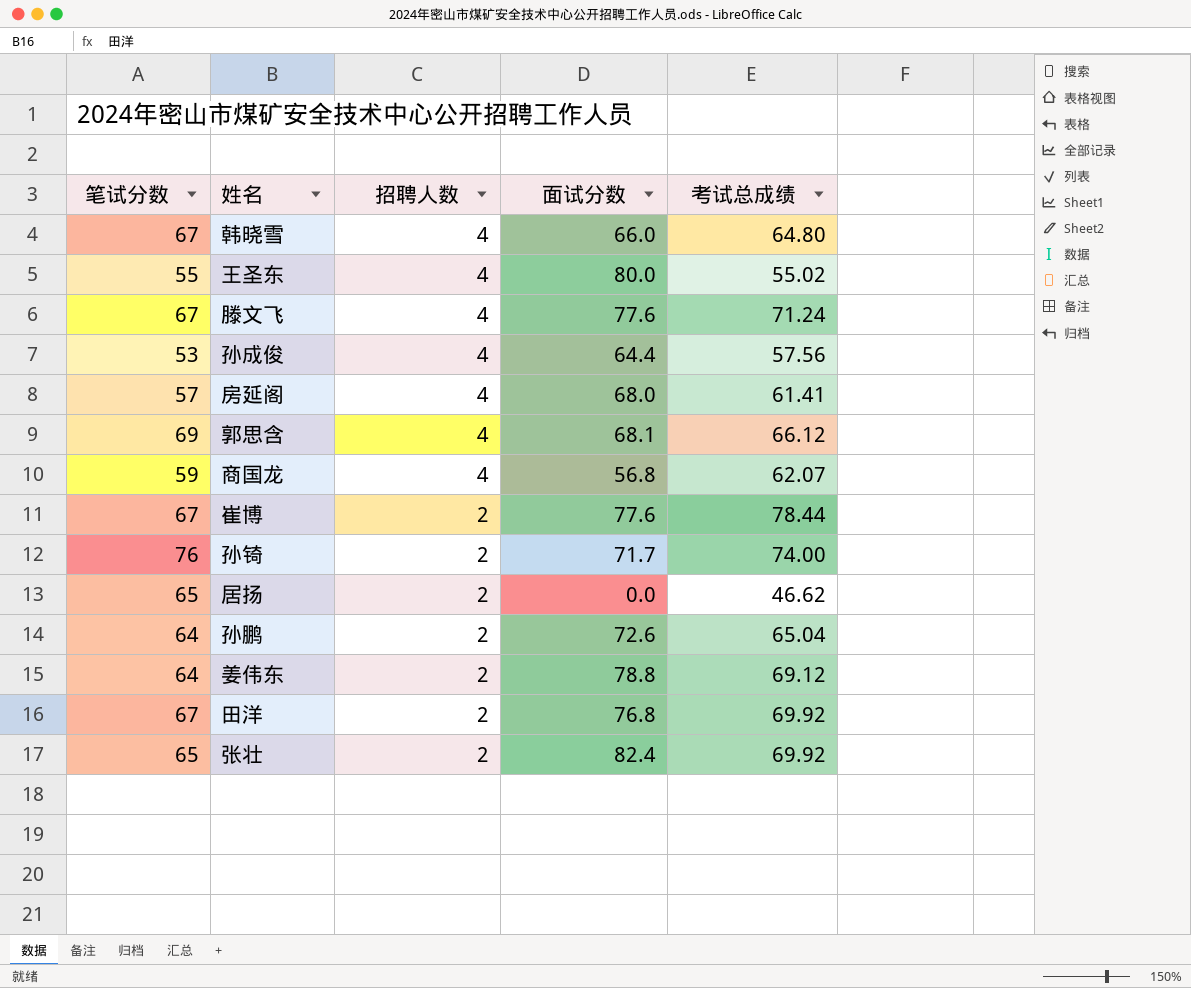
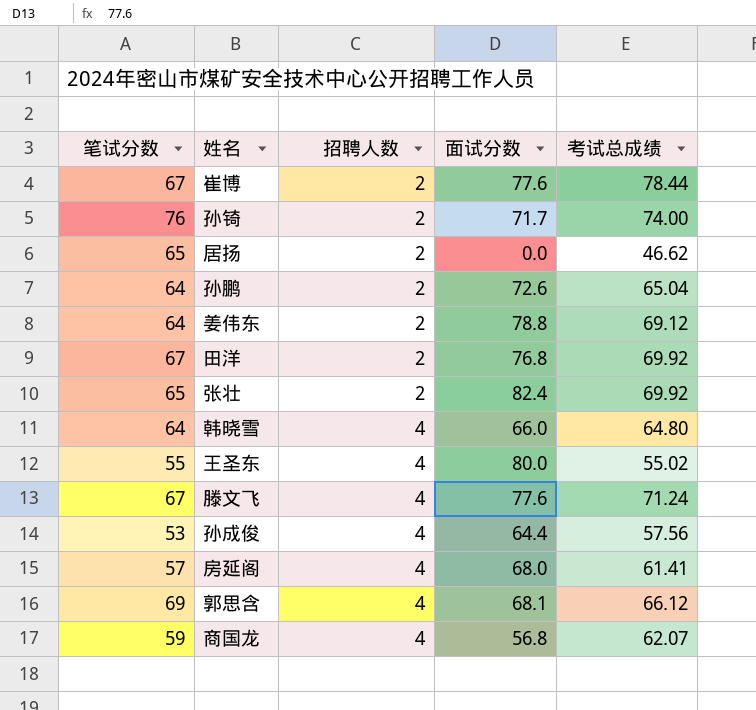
row order: 招聘人数 descending -> 招聘人数 ascending
韩晓雪 | 笔试分数: 67 -> 64

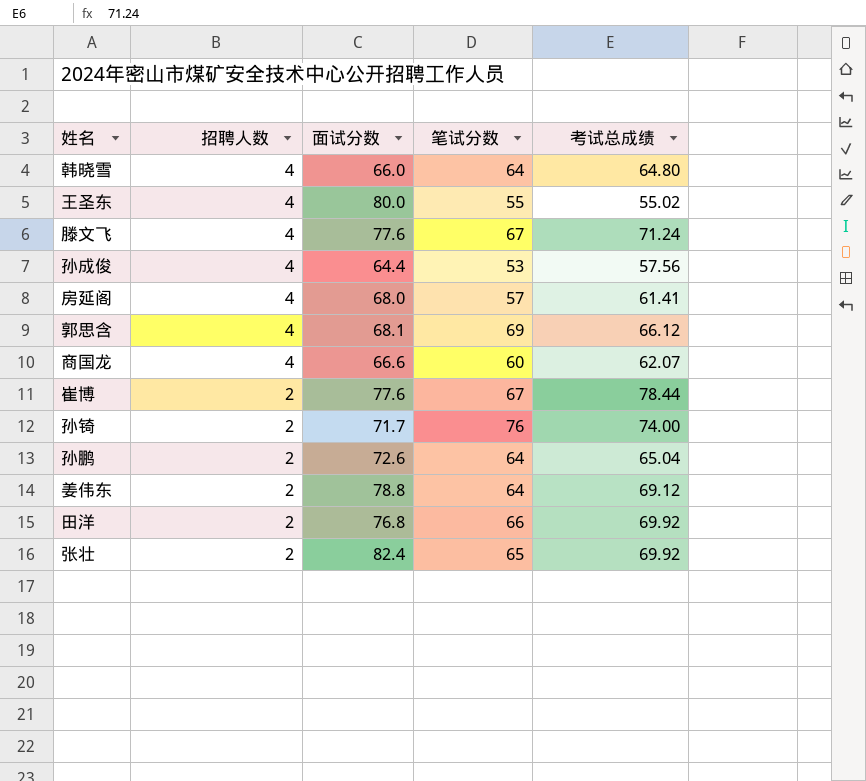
row order: 招聘人数 ascending -> 招聘人数 descending
column 笔试分数 | position: 1 -> 4
row 居扬: 65 | 2 | 0.0 | 46.62 -> none
商国龙 | 面试分数: 56.8 -> 66.6
商国龙 | 笔试分数: 59 -> 60
田洋 | 笔试分数: 67 -> 66

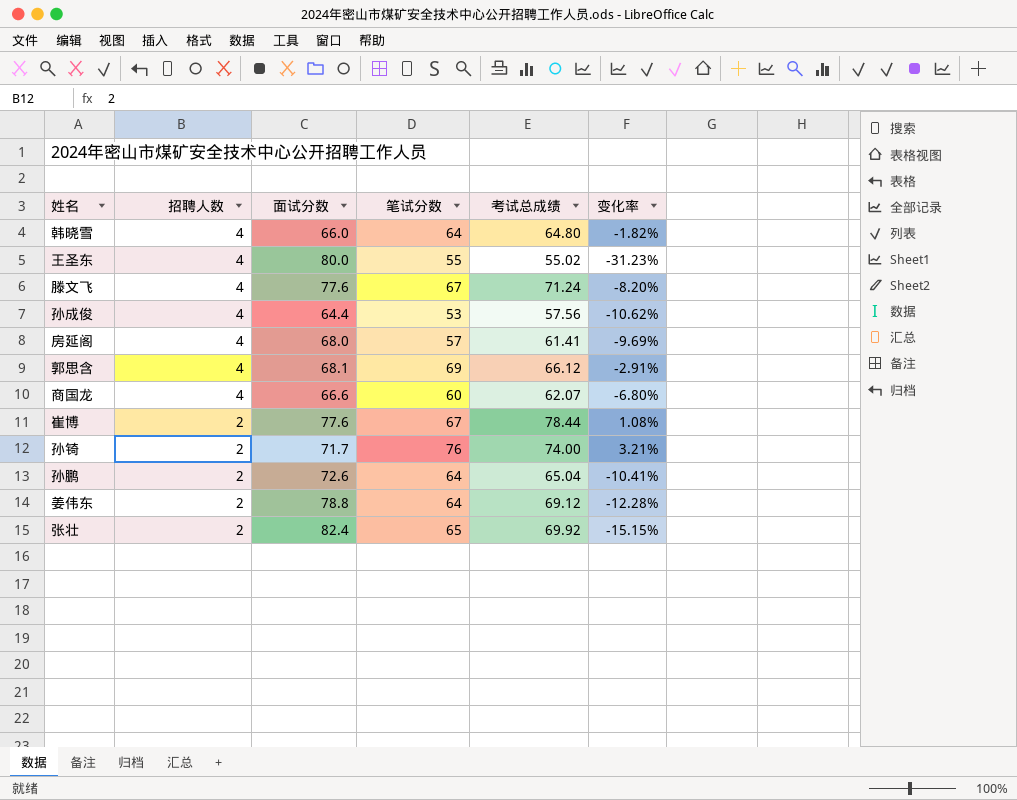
column 变化率 | formula: none -> ([考试总成绩] - [面试分数]) / [面试分数]
row 田洋: 2 | 76.8 | 66 | 69.92 -> none

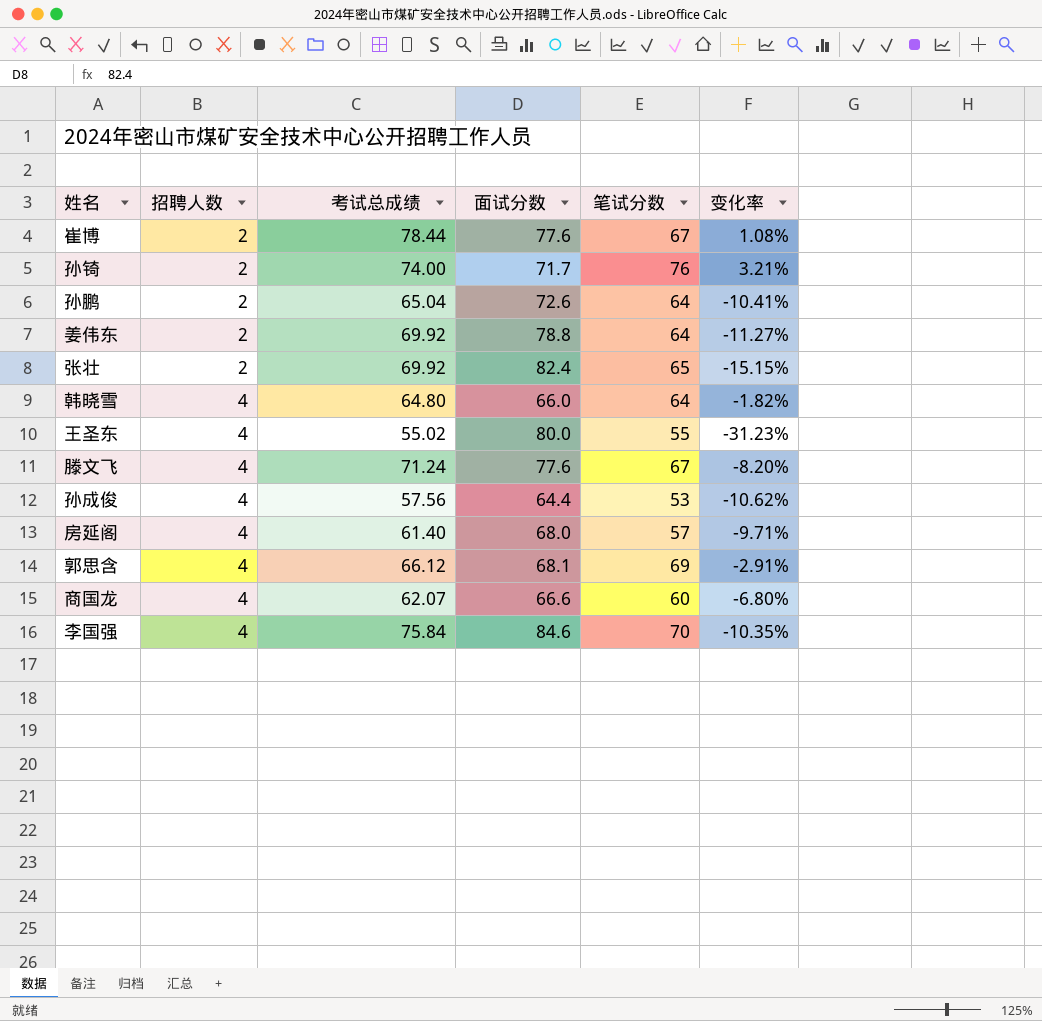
row order: 招聘人数 descending -> 招聘人数 ascending
column 考试总成绩 | position: 5 -> 3
姜伟东 | 考试总成绩: 69.12 -> 69.92
姜伟东 | 变化率: -12.28% -> -11.27%
房延阁 | 考试总成绩: 61.41 -> 61.40
房延阁 | 变化率: -9.69% -> -9.71%
row 李国强: none -> 4 | 75.84 | 84.6 | 70 | -10.35%

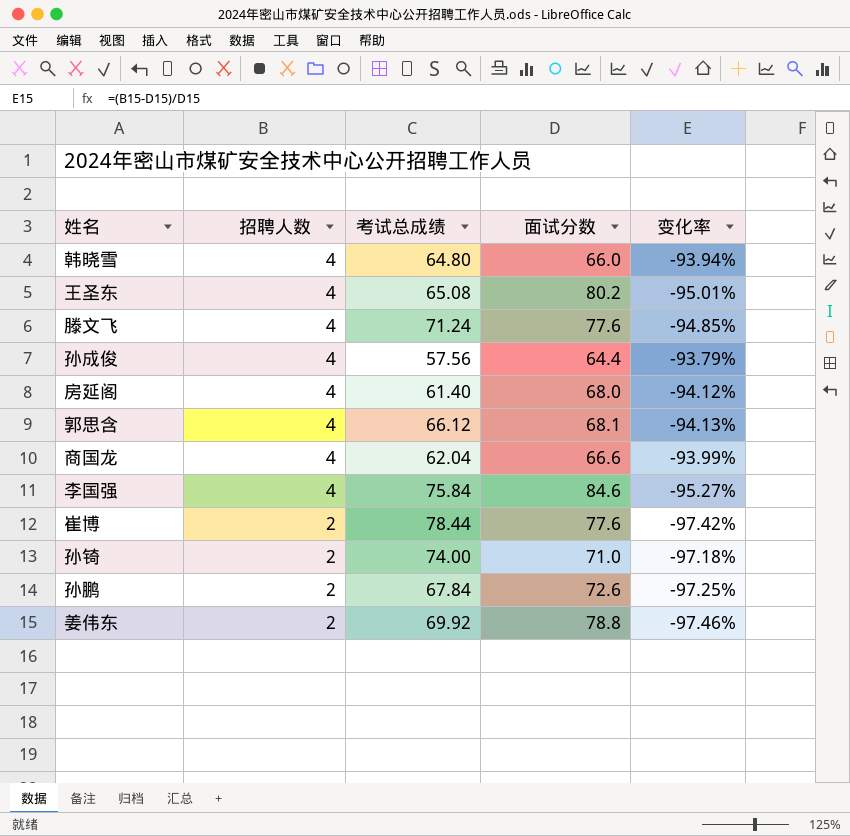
row order: 招聘人数 ascending -> 招聘人数 descending
column 笔试分数 | position: 5 -> none
column 变化率 | formula: ([考试总成绩] - [面试分数]) / [面试分数] -> ([招聘人数] - [面试分数]) / [面试分数]
row 张壮: 2 | 69.92 | 82.4 | 65 | -15.15% -> none
王圣东 | 考试总成绩: 55.02 -> 65.08
王圣东 | 面试分数: 80.0 -> 80.2
商国龙 | 考试总成绩: 62.07 -> 62.04
孙锜 | 面试分数: 71.7 -> 71.0
孙鹏 | 考试总成绩: 65.04 -> 67.84

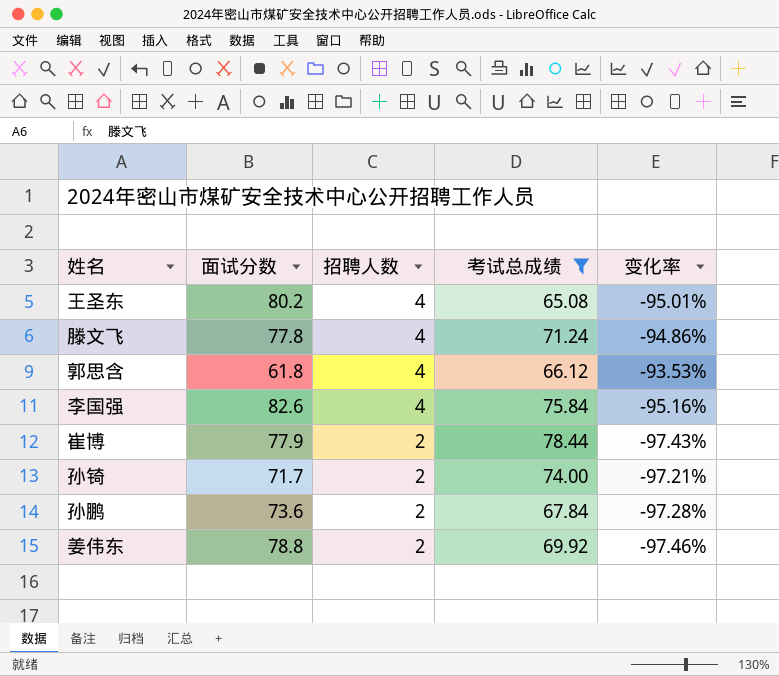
filter: none -> 考试总成绩 >= 65.08
column 面试分数 | position: 4 -> 2
滕文飞 | 面试分数: 77.6 -> 77.8
滕文飞 | 变化率: -94.85% -> -94.86%
郭思含 | 面试分数: 68.1 -> 61.8
郭思含 | 变化率: -94.13% -> -93.53%
李国强 | 面试分数: 84.6 -> 82.6
李国强 | 变化率: -95.27% -> -95.16%
崔博 | 面试分数: 77.6 -> 77.9
崔博 | 变化率: -97.42% -> -97.43%
孙锜 | 面试分数: 71.0 -> 71.7
孙锜 | 变化率: -97.18% -> -97.21%
孙鹏 | 面试分数: 72.6 -> 73.6
孙鹏 | 变化率: -97.25% -> -97.28%

